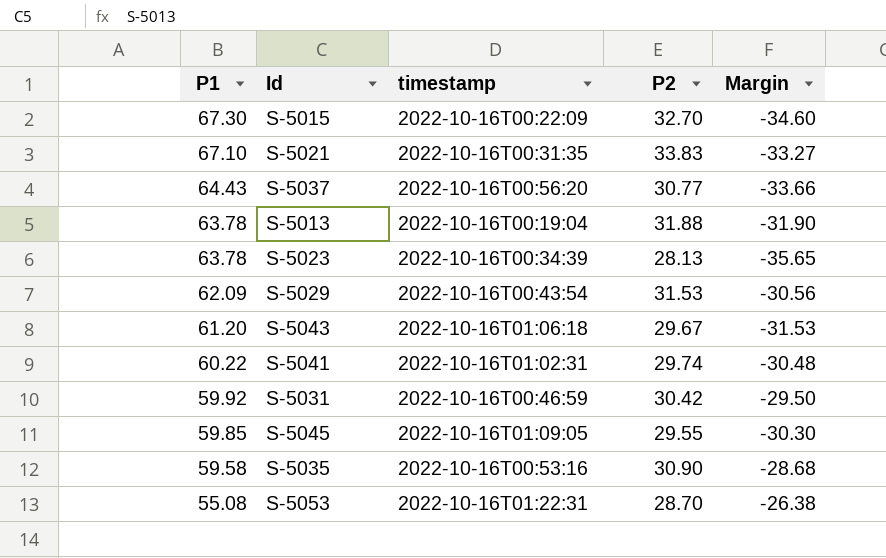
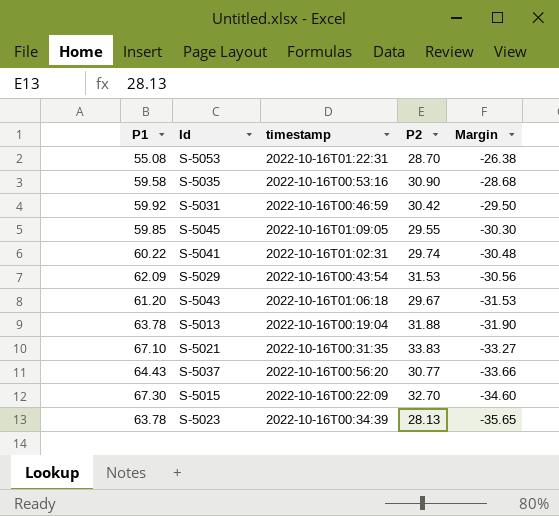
row order: P1 descending -> Margin descending

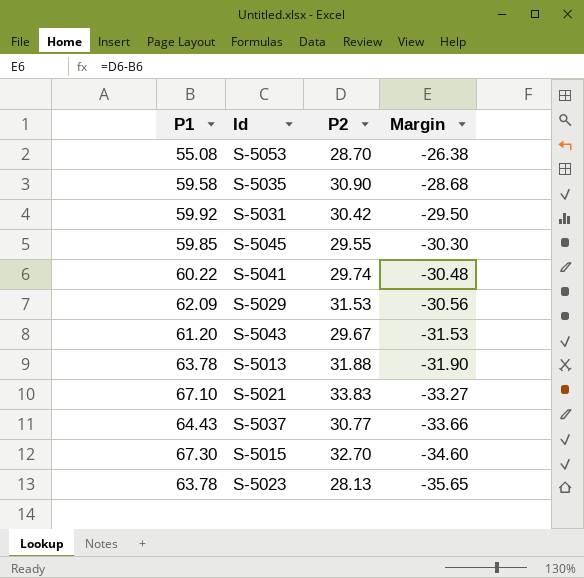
column timestamp | position: 3 -> none

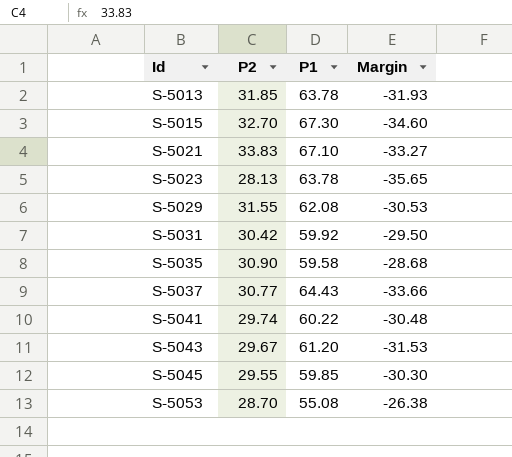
row order: Margin descending -> Id ascending
column P1 | position: 1 -> 3
S-5013 | P2: 31.88 -> 31.85
S-5013 | Margin: -31.90 -> -31.93
S-5029 | P2: 31.53 -> 31.55
S-5029 | P1: 62.09 -> 62.08
S-5029 | Margin: -30.56 -> -30.53

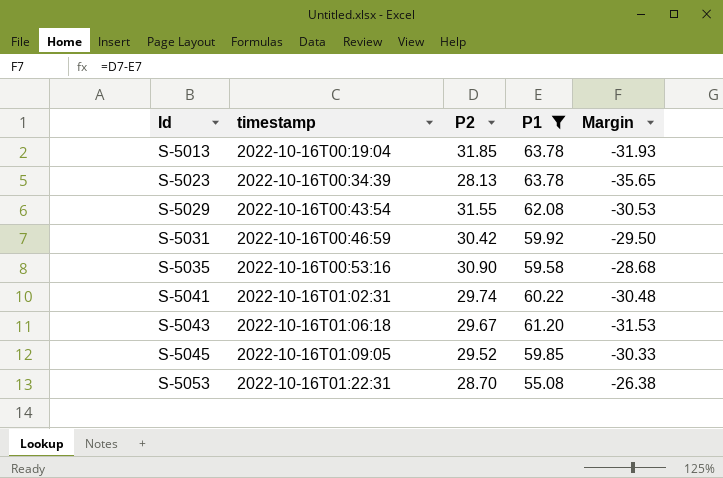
filter: none -> P1 <= 63.78
column timestamp | position: none -> 2
S-5045 | P2: 29.55 -> 29.52
S-5045 | Margin: -30.30 -> -30.33

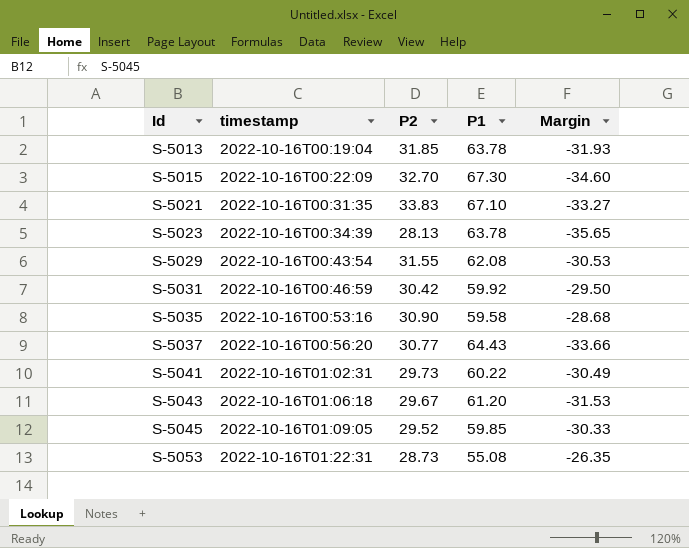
filter: P1 <= 63.78 -> none
S-5041 | P2: 29.74 -> 29.73
S-5041 | Margin: -30.48 -> -30.49
S-5053 | P2: 28.70 -> 28.73
S-5053 | Margin: -26.38 -> -26.35

